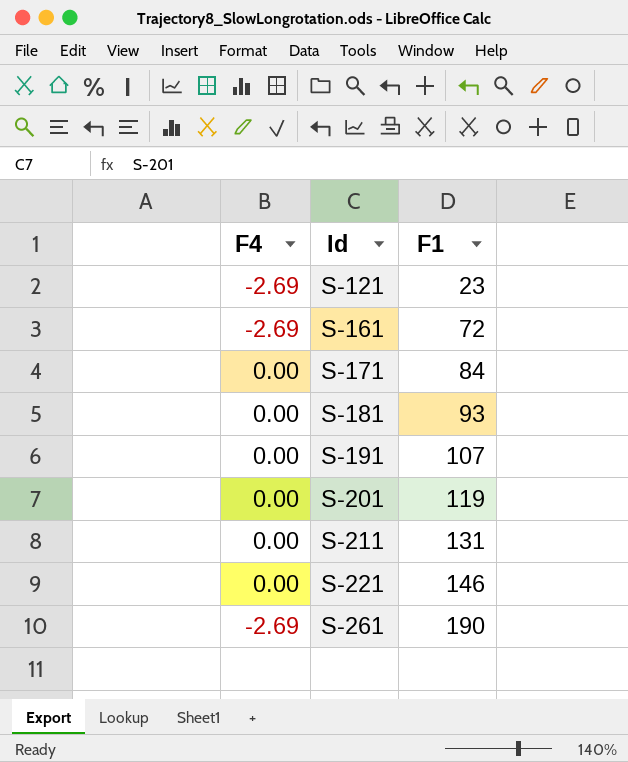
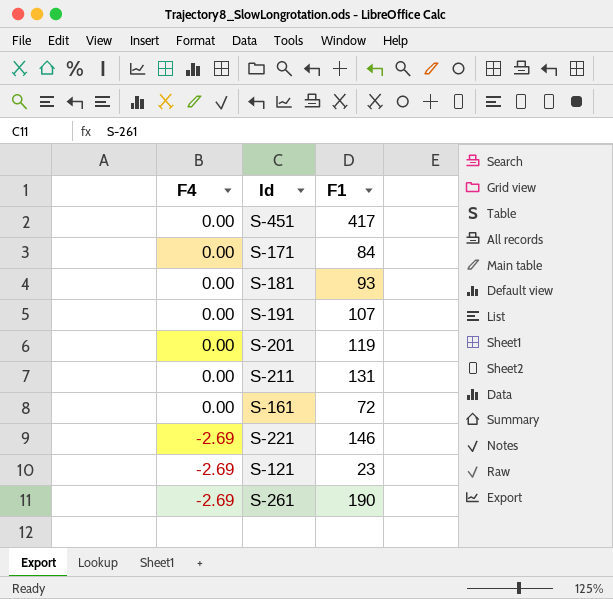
row order: Id ascending -> F4 descending
row S-451: none -> 0.00 | 417
S-161 | F4: -2.69 -> 0.00
S-221 | F4: 0.00 -> -2.69

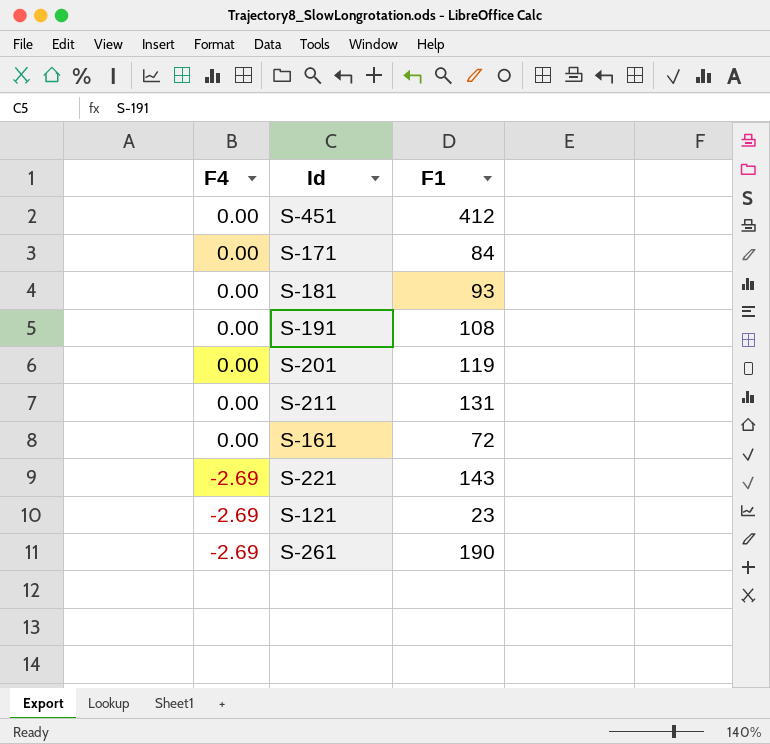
S-451 | F1: 417 -> 412
S-191 | F1: 107 -> 108
S-221 | F1: 146 -> 143

